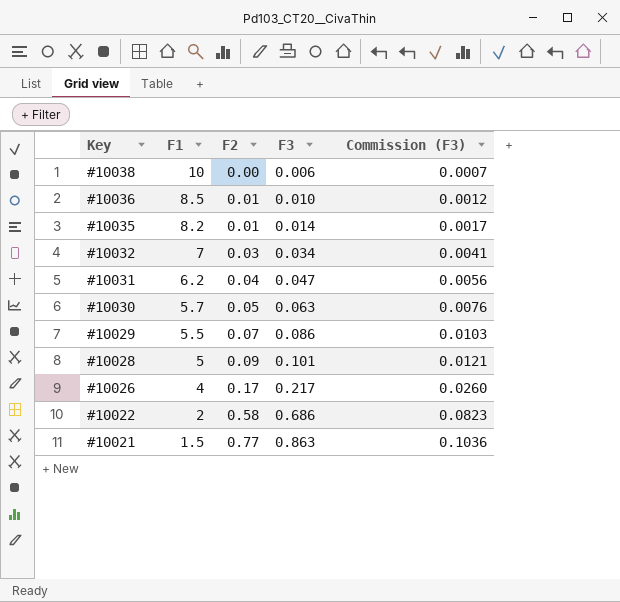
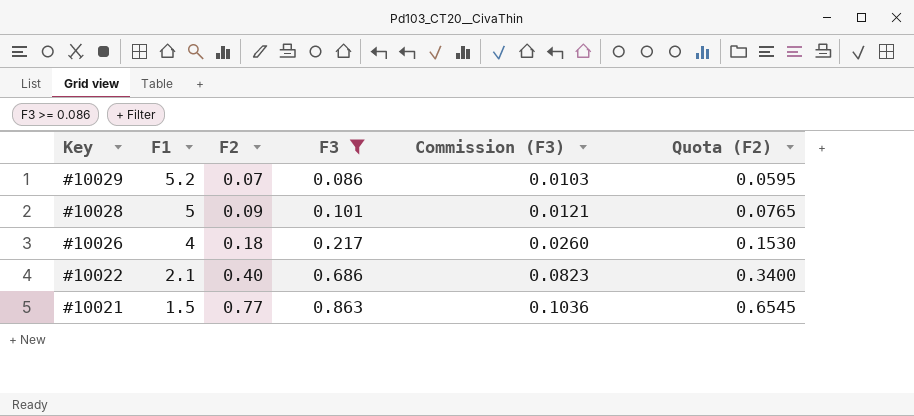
filter: none -> F3 >= 0.086
column Quota (F2) | formula: none -> [F2] * 0.85
#10029 | F1: 5.5 -> 5.2
#10026 | F2: 0.17 -> 0.18
#10022 | F1: 2 -> 2.1
#10022 | F2: 0.58 -> 0.40

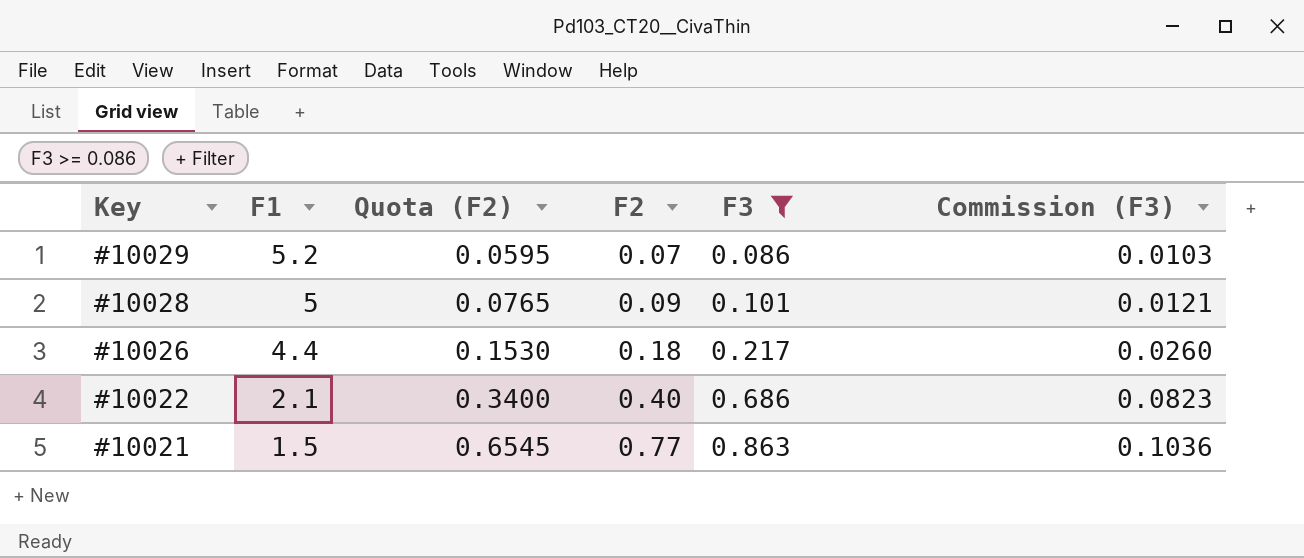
column Quota (F2) | position: 6 -> 3
#10026 | F1: 4 -> 4.4

